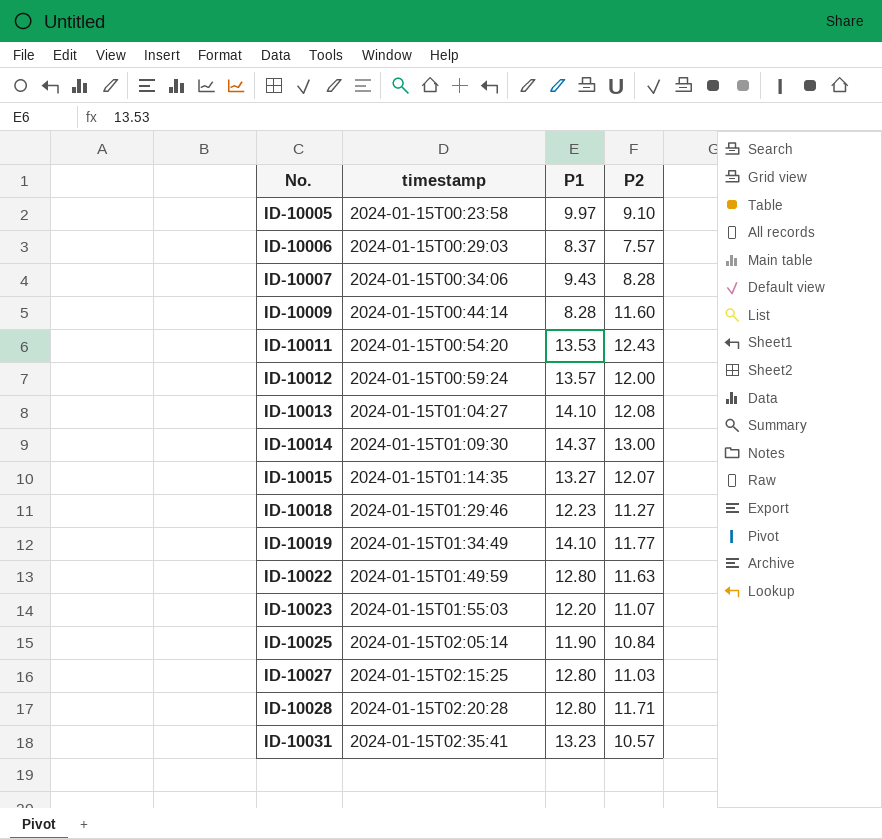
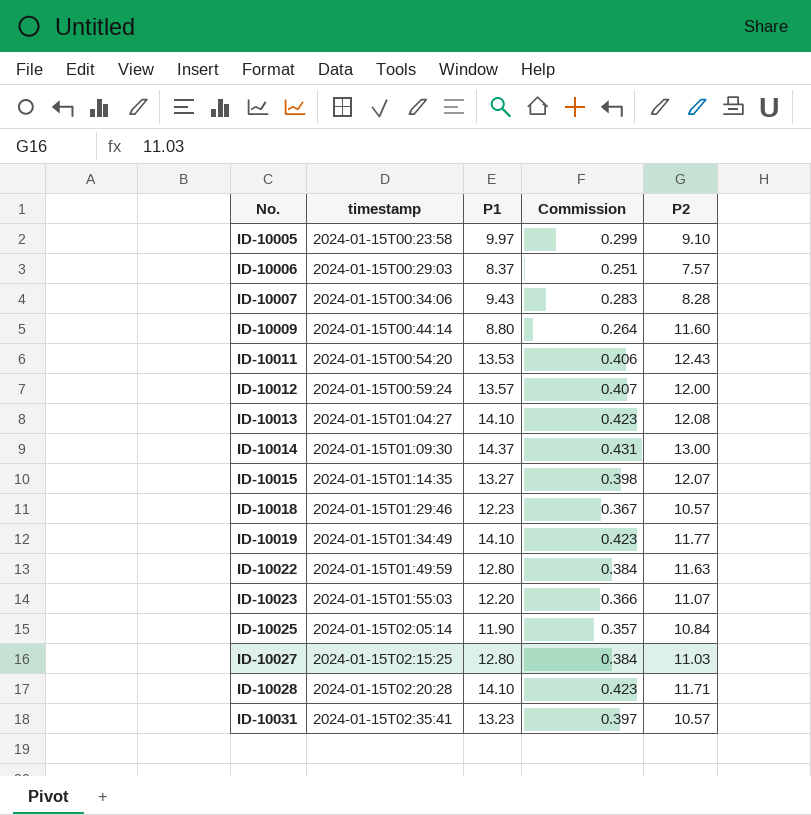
column Commission | formula: none -> [P1] * 0.03
ID-10009 | P1: 8.28 -> 8.80
ID-10018 | P2: 11.27 -> 10.57
ID-10028 | P1: 12.80 -> 14.10

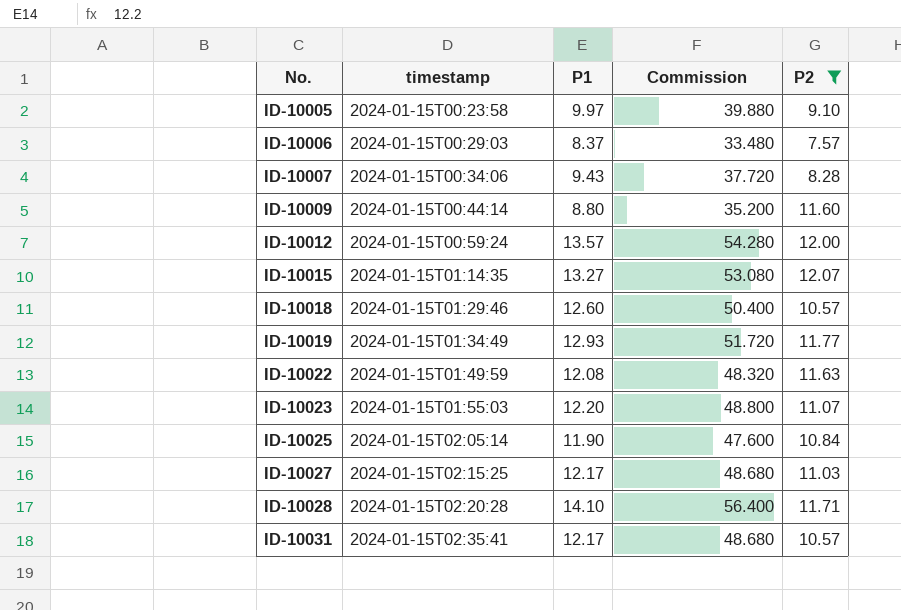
filter: none -> P2 <= 12.07
column Commission | formula: [P1] * 0.03 -> [P1] * 4
ID-10018 | P1: 12.23 -> 12.60
ID-10019 | P1: 14.10 -> 12.93
ID-10022 | P1: 12.80 -> 12.08
ID-10027 | P1: 12.80 -> 12.17
ID-10031 | P1: 13.23 -> 12.17

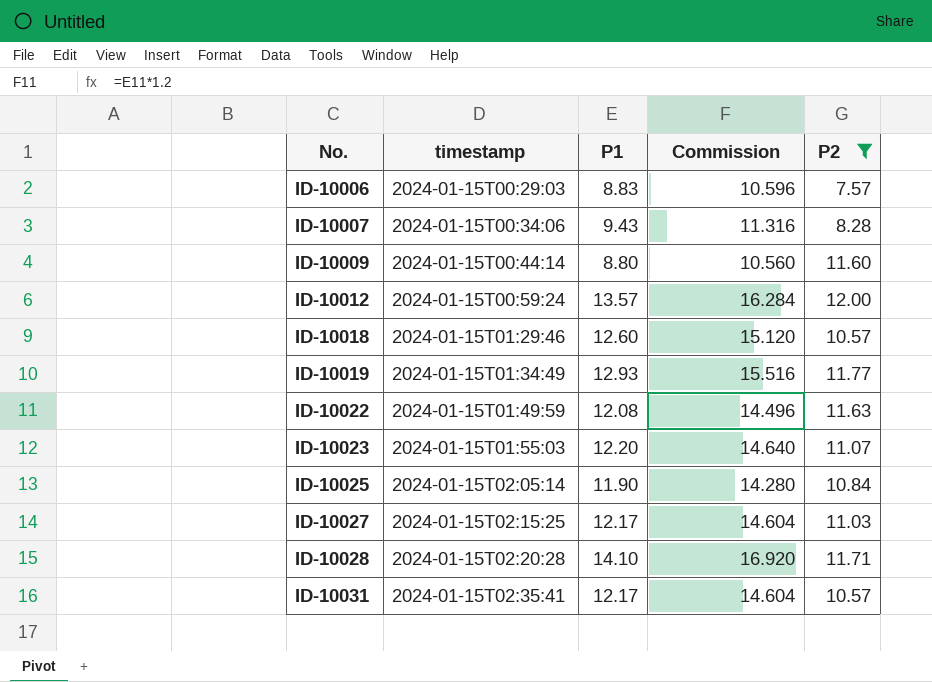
column Commission | formula: [P1] * 4 -> [P1] * 1.2
row ID-10005: 2024-01-15T00:23:58 | 9.97 | 39.880 | 9.10 -> none
row ID-10015: 2024-01-15T01:14:35 | 13.27 | 53.080 | 12.07 -> none
ID-10006 | P1: 8.37 -> 8.83

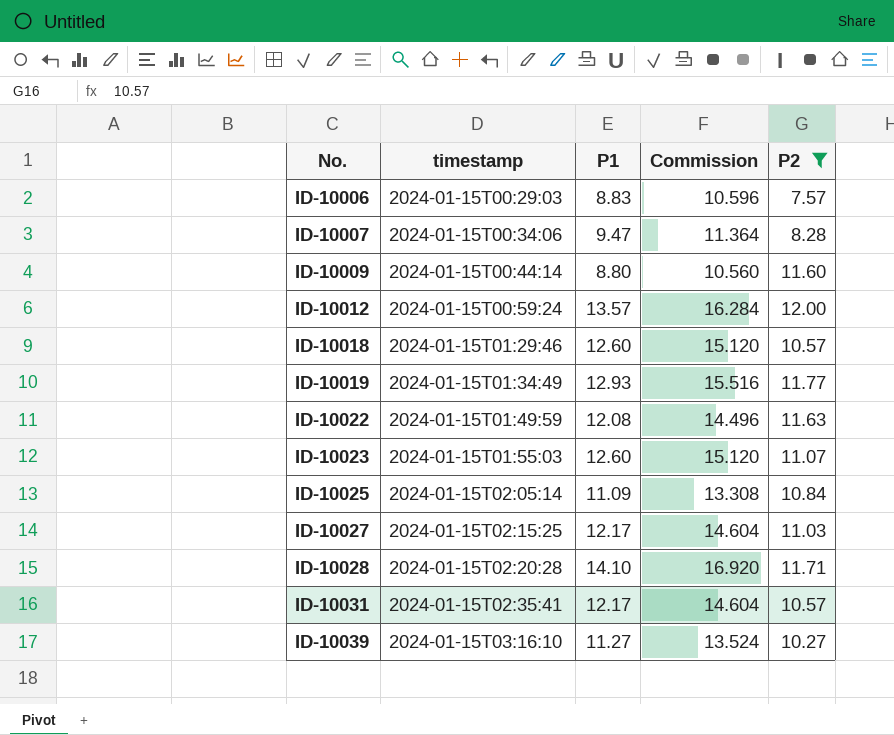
ID-10007 | P1: 9.43 -> 9.47
ID-10007 | Commission: 11.316 -> 11.364
ID-10023 | P1: 12.20 -> 12.60
ID-10023 | Commission: 14.640 -> 15.120
ID-10025 | P1: 11.90 -> 11.09
ID-10025 | Commission: 14.280 -> 13.308
row ID-10039: none -> 2024-01-15T03:16:10 | 11.27 | 13.524 | 10.27

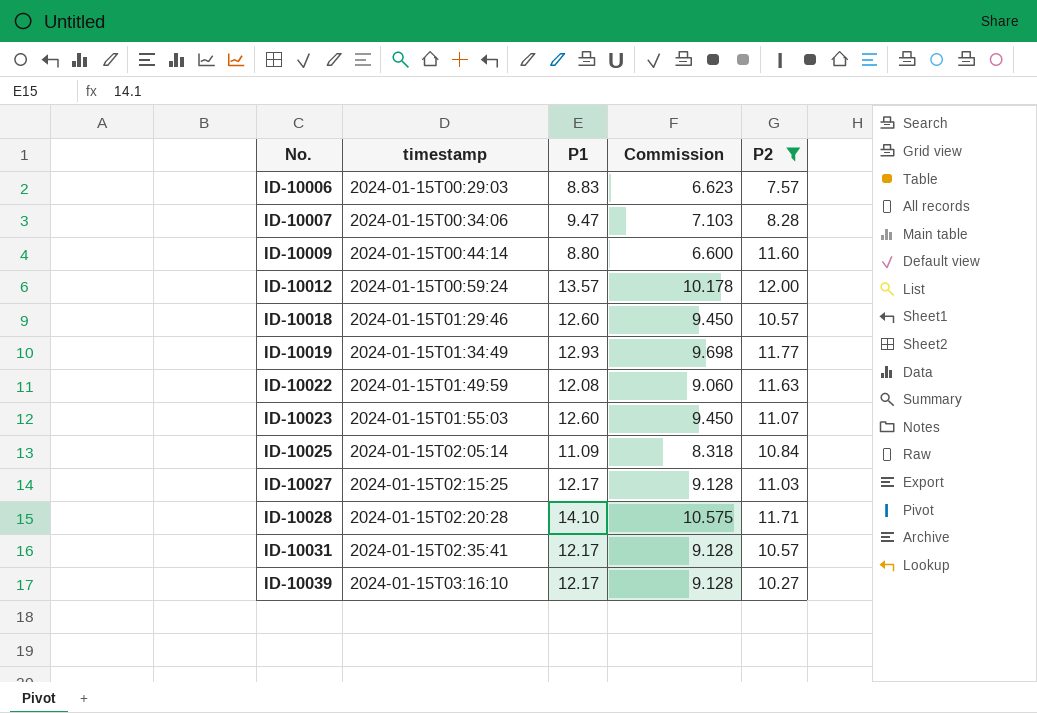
column Commission | formula: [P1] * 1.2 -> [P1] * 0.75
ID-10039 | P1: 11.27 -> 12.17

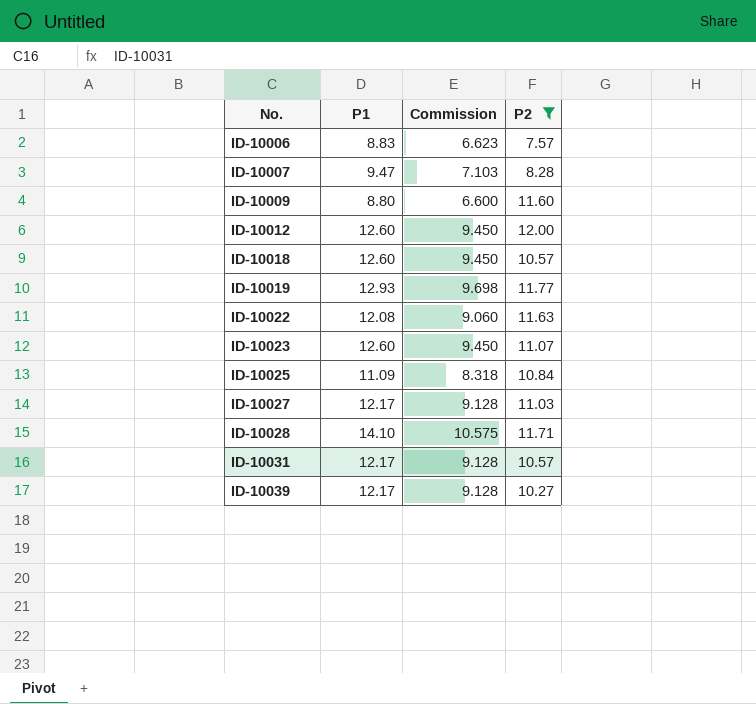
column timestamp | position: 2 -> none
ID-10012 | P1: 13.57 -> 12.60
ID-10012 | Commission: 10.178 -> 9.450

